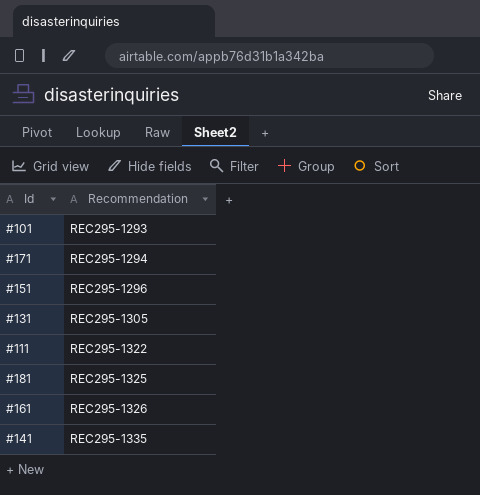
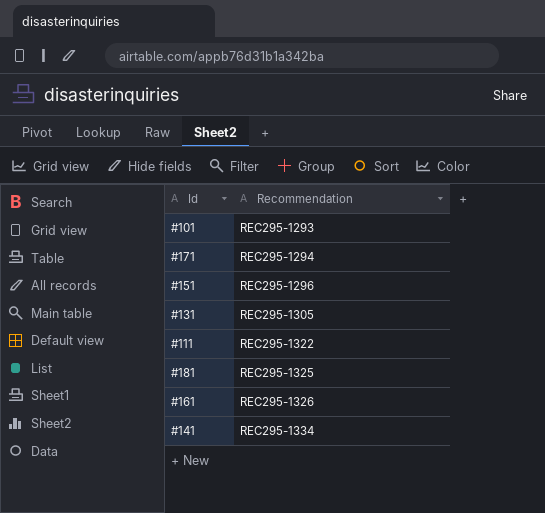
#141 | Recommendation: REC295-1335 -> REC295-1334

